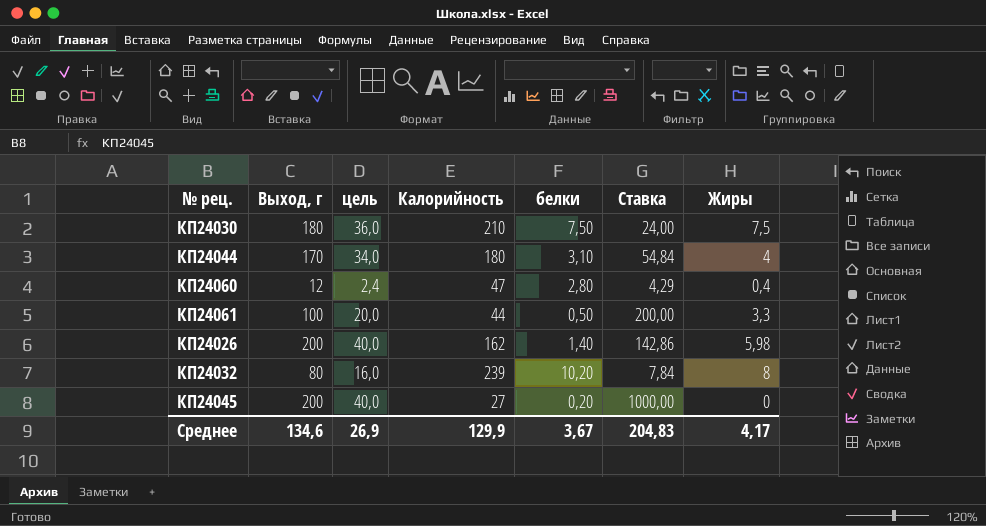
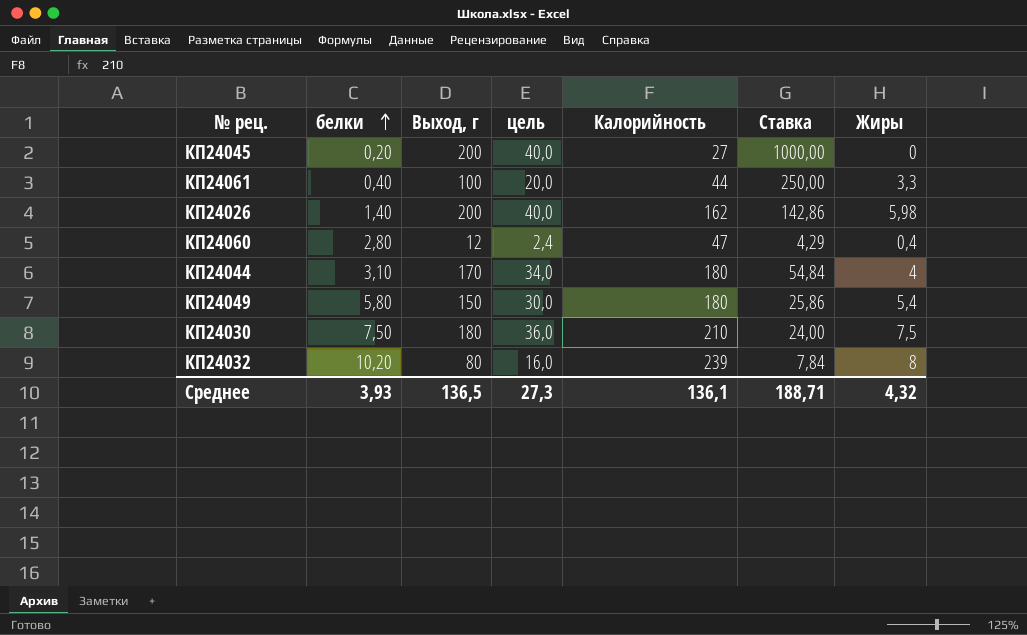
row order: none -> белки ascending
column белки | position: 5 -> 2
КП24061 | белки: 0,50 -> 0,40
КП24061 | Ставка: 200,00 -> 250,00
row КП24049: none -> 5,80 | 150 | 30,0 | 180 | 25,86 | 5,4
Среднее | белки: 3,67 -> 3,93
Среднее | Выход, г: 134,6 -> 136,5
Среднее | цель: 26,9 -> 27,3
Среднее | Калорийность: 129,9 -> 136,1
Среднее | Ставка: 204,83 -> 188,71
Среднее | Жиры: 4,17 -> 4,32

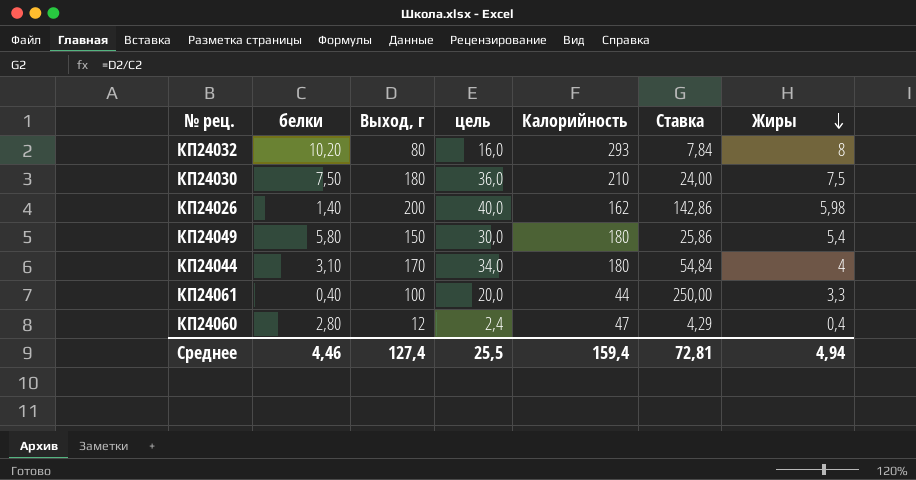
row order: белки ascending -> Жиры descending
row КП24045: 0,20 | 200 | 40,0 | 27 | 1000,00 | 0 -> none
КП24032 | Калорийность: 239 -> 293
Среднее | белки: 3,93 -> 4,46
Среднее | Выход, г: 136,5 -> 127,4
Среднее | цель: 27,3 -> 25,5
Среднее | Калорийность: 136,1 -> 159,4
Среднее | Ставка: 188,71 -> 72,81
Среднее | Жиры: 4,32 -> 4,94

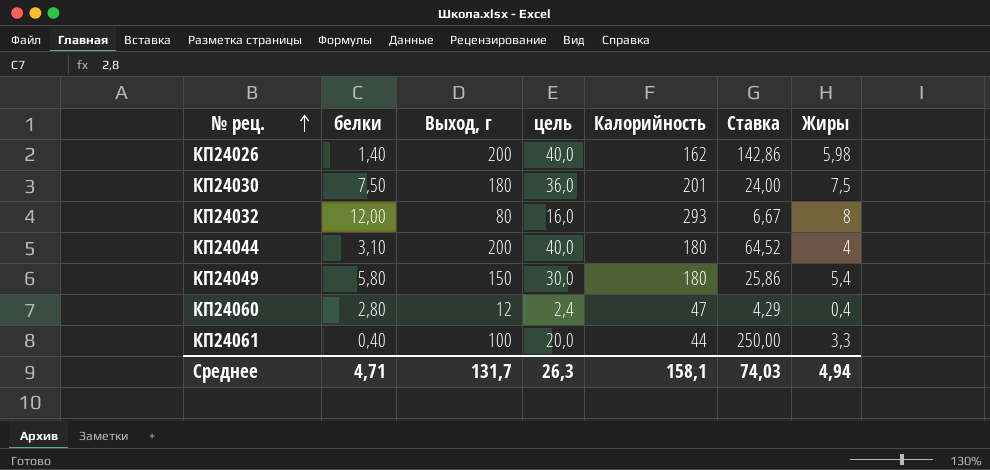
row order: Жиры descending -> № рец. ascending
КП24030 | Калорийность: 210 -> 201
КП24032 | белки: 10,20 -> 12,00
КП24032 | Ставка: 7,84 -> 6,67
КП24044 | Выход, г: 170 -> 200
КП24044 | цель: 34,0 -> 40,0
КП24044 | Ставка: 54,84 -> 64,52
Среднее | белки: 4,46 -> 4,71
Среднее | Выход, г: 127,4 -> 131,7
Среднее | цель: 25,5 -> 26,3
Среднее | Калорийность: 159,4 -> 158,1
Среднее | Ставка: 72,81 -> 74,03

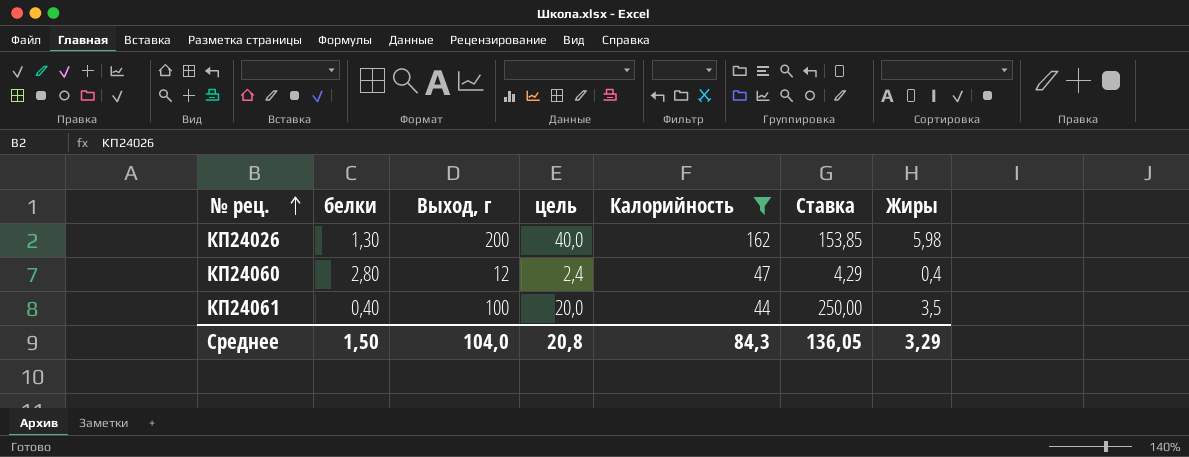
filter: none -> Калорийность <= 162
КП24026 | белки: 1,40 -> 1,30
КП24026 | Ставка: 142,86 -> 153,85
КП24061 | Жиры: 3,3 -> 3,5
Среднее | белки: 4,71 -> 1,50
Среднее | Выход, г: 131,7 -> 104,0
Среднее | цель: 26,3 -> 20,8
Среднее | Калорийность: 158,1 -> 84,3
Среднее | Ставка: 74,03 -> 136,05
Среднее | Жиры: 4,94 -> 3,29

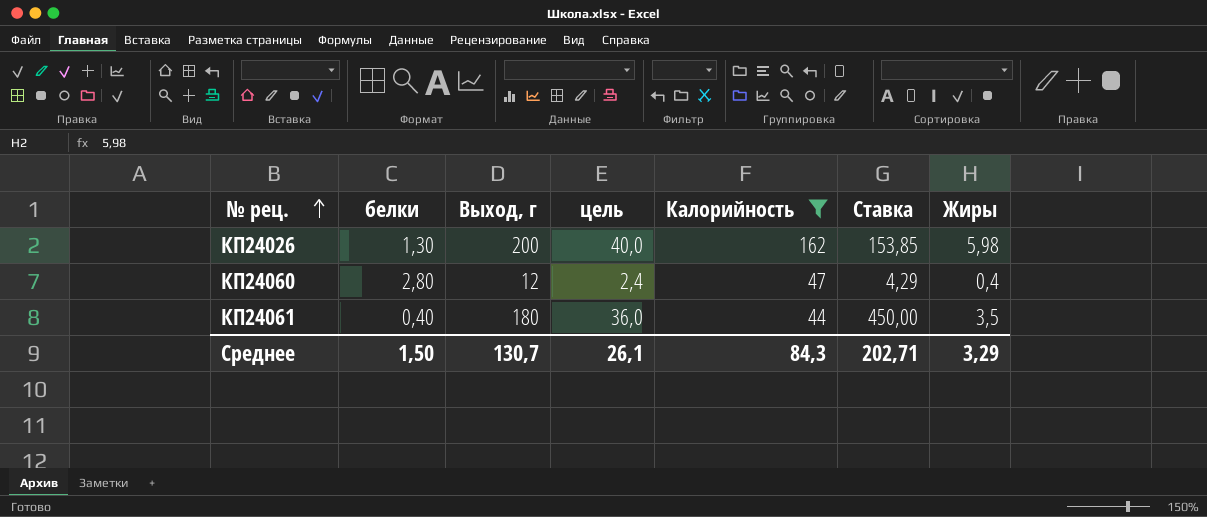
КП24061 | Выход, г: 100 -> 180
КП24061 | цель: 20,0 -> 36,0
КП24061 | Ставка: 250,00 -> 450,00
Среднее | Выход, г: 104,0 -> 130,7
Среднее | цель: 20,8 -> 26,1
Среднее | Ставка: 136,05 -> 202,71

